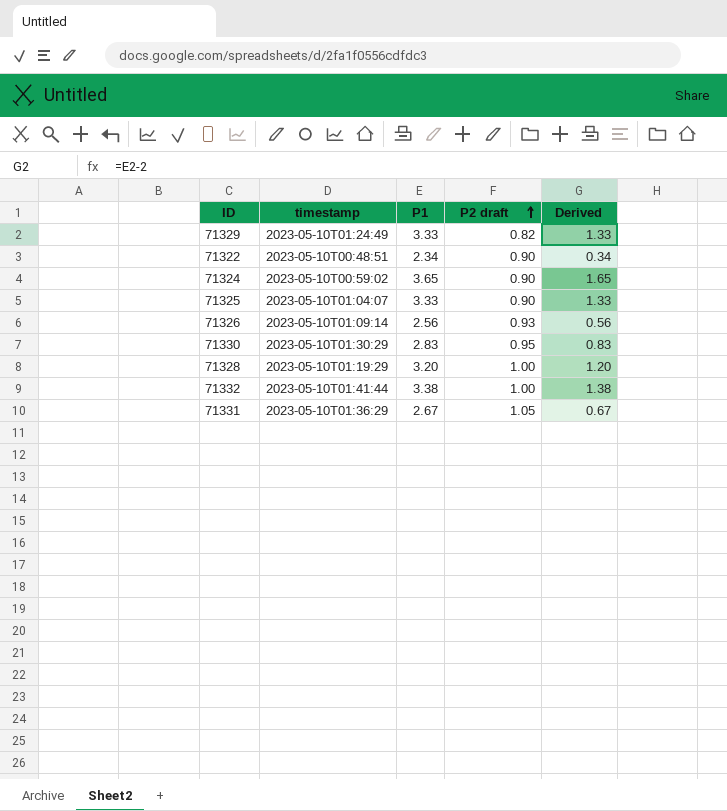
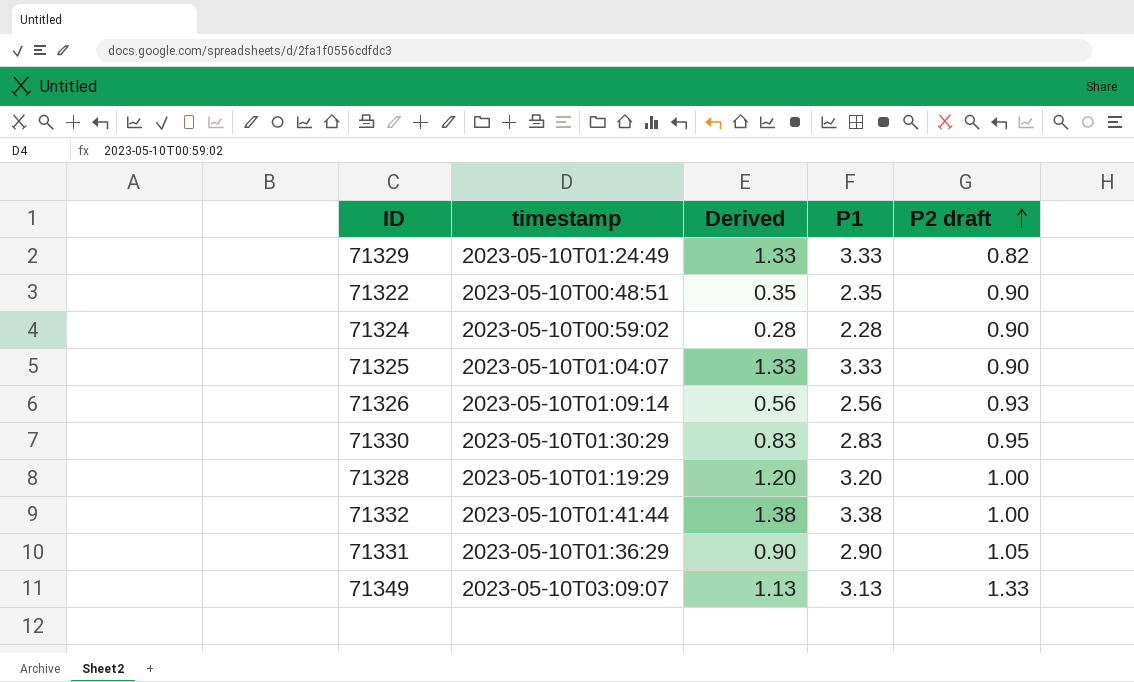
column Derived | position: 5 -> 3
71322 | Derived: 0.34 -> 0.35
71322 | P1: 2.34 -> 2.35
71324 | Derived: 1.65 -> 0.28
71324 | P1: 3.65 -> 2.28
71331 | Derived: 0.67 -> 0.90
71331 | P1: 2.67 -> 2.90
row 71349: none -> 2023-05-10T03:09:07 | 1.13 | 3.13 | 1.33

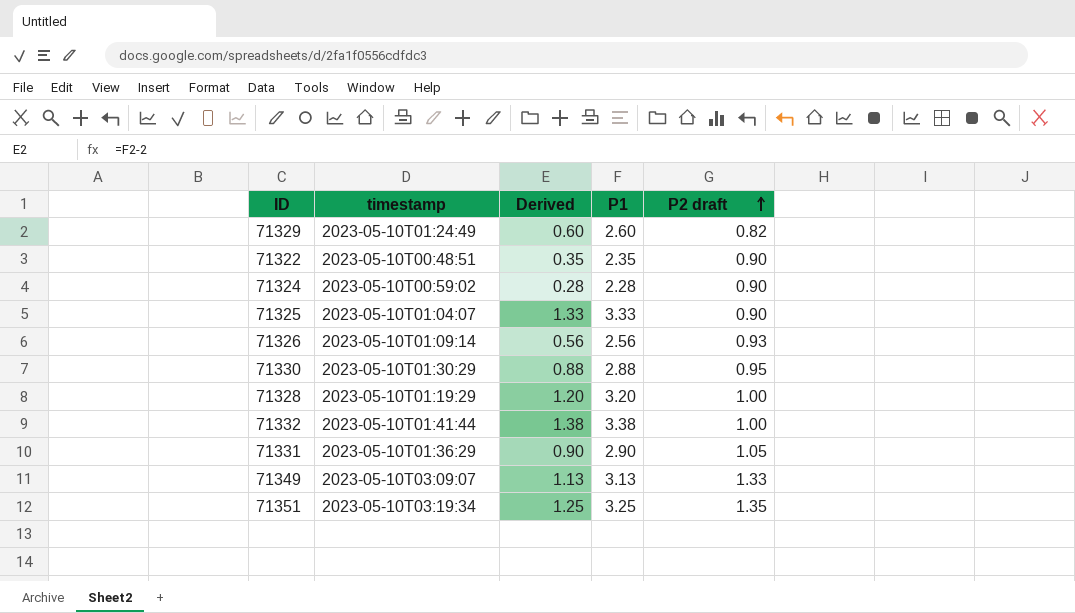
71329 | Derived: 1.33 -> 0.60
71329 | P1: 3.33 -> 2.60
71330 | Derived: 0.83 -> 0.88
71330 | P1: 2.83 -> 2.88
row 71351: none -> 2023-05-10T03:19:34 | 1.25 | 3.25 | 1.35

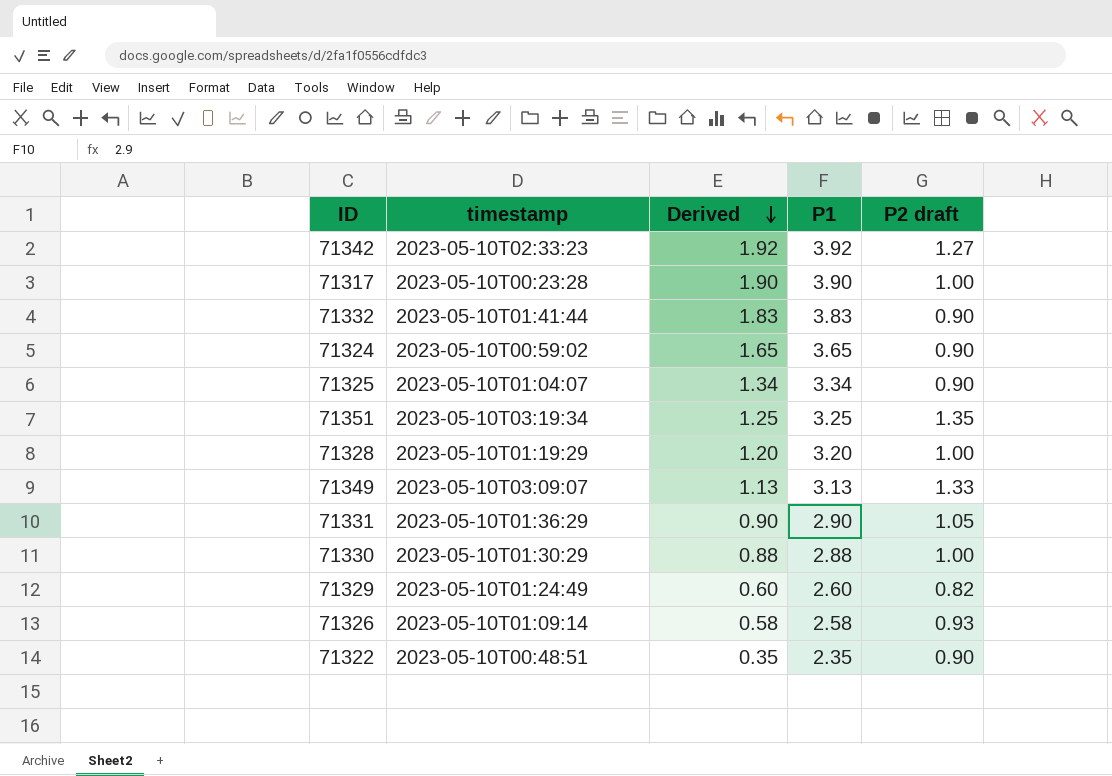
row order: P2 draft ascending -> Derived descending
row 71342: none -> 2023-05-10T02:33:23 | 1.92 | 3.92 | 1.27
row 71317: none -> 2023-05-10T00:23:28 | 1.90 | 3.90 | 1.00
71332 | Derived: 1.38 -> 1.83
71332 | P1: 3.38 -> 3.83
71332 | P2 draft: 1.00 -> 0.90
71324 | Derived: 0.28 -> 1.65
71324 | P1: 2.28 -> 3.65
71325 | Derived: 1.33 -> 1.34
71325 | P1: 3.33 -> 3.34
71330 | P2 draft: 0.95 -> 1.00
71326 | Derived: 0.56 -> 0.58
71326 | P1: 2.56 -> 2.58

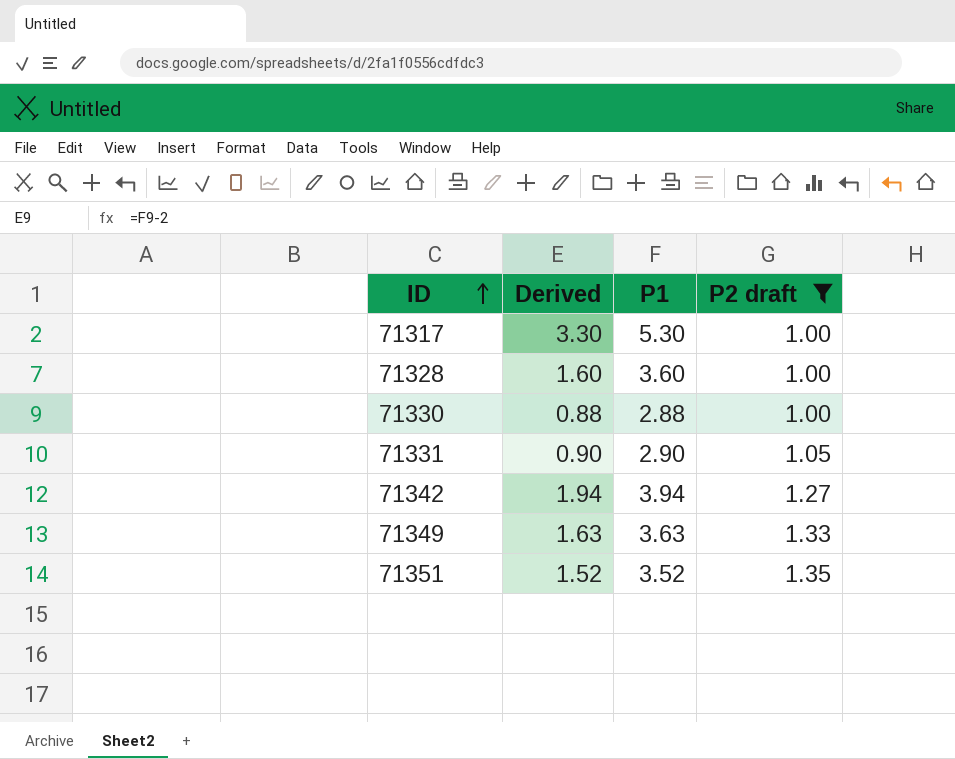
filter: none -> P2 draft >= 1.00
row order: Derived descending -> ID ascending
column timestamp | position: 2 -> none
71317 | Derived: 1.90 -> 3.30
71317 | P1: 3.90 -> 5.30
71328 | Derived: 1.20 -> 1.60
71328 | P1: 3.20 -> 3.60
71342 | Derived: 1.92 -> 1.94
71342 | P1: 3.92 -> 3.94
71349 | Derived: 1.13 -> 1.63
71349 | P1: 3.13 -> 3.63
71351 | Derived: 1.25 -> 1.52
71351 | P1: 3.25 -> 3.52

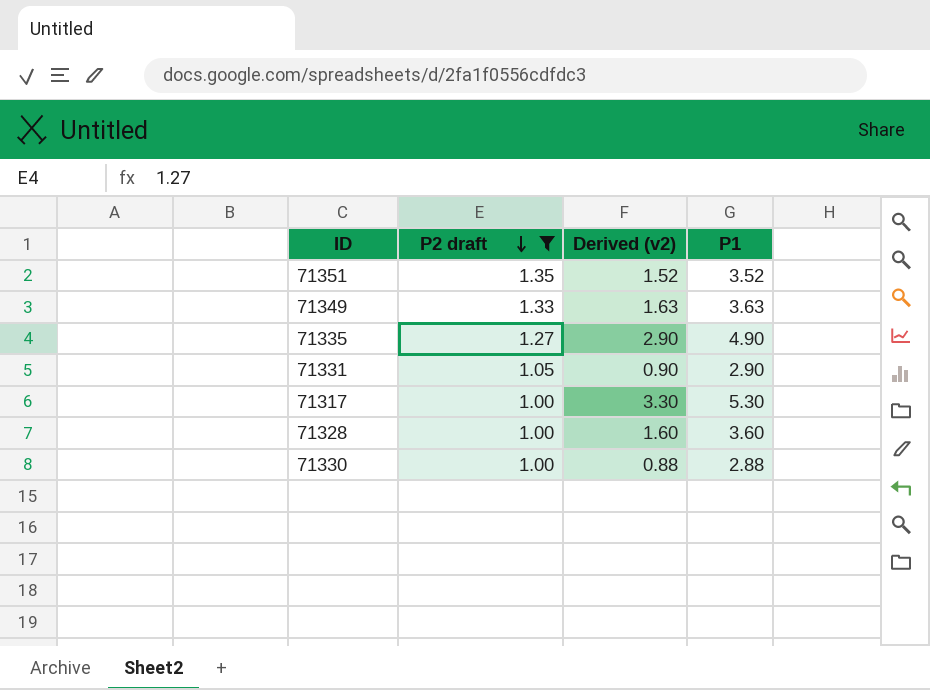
row order: ID ascending -> P2 draft descending
column P2 draft | position: 4 -> 2
column name: Derived -> Derived (v2)
row 71342: 1.94 | 3.94 | 1.27 -> none
row 71335: none -> 1.27 | 2.90 | 4.90

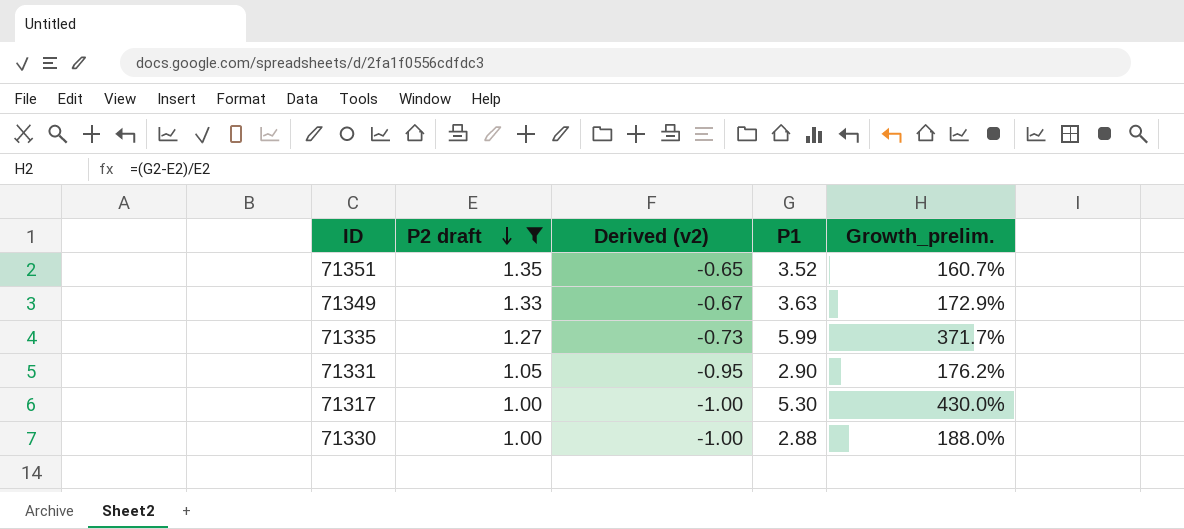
column Derived (v2) | formula: [P1] - 2 -> [P2 draft] - 2
column Growth_prelim. | formula: none -> ([P1] - [P2 draft]) / [P2 draft]
row 71328: 1.00 | 1.60 | 3.60 -> none
71335 | P1: 4.90 -> 5.99

